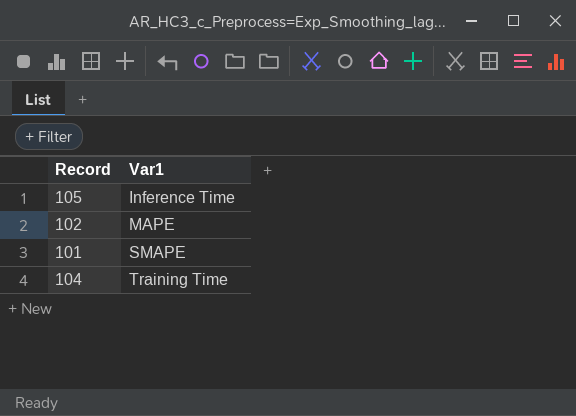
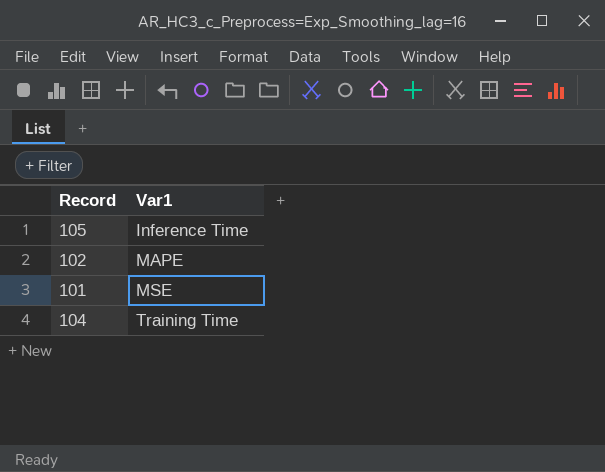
101 | Var1: SMAPE -> MSE

